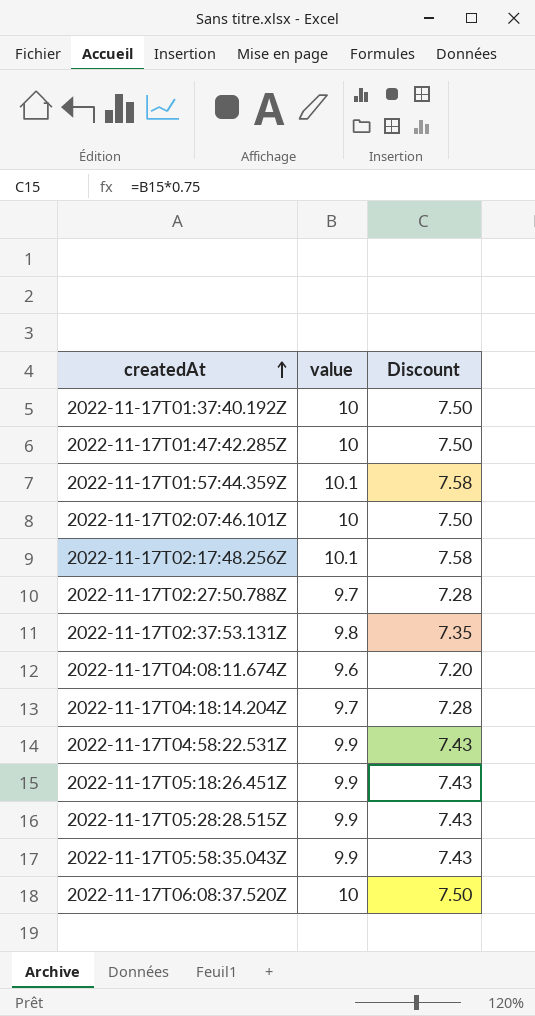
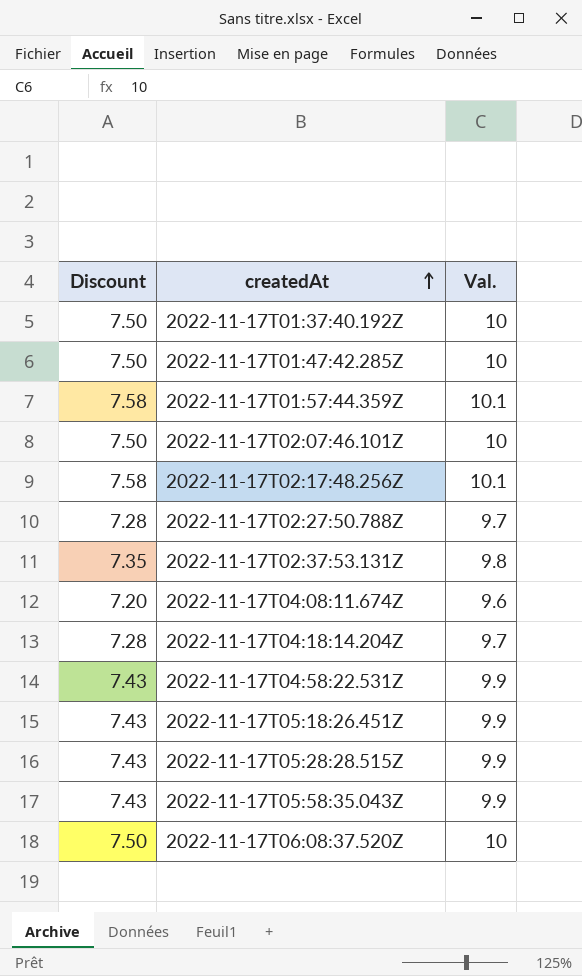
column Discount | position: 3 -> 1
column name: value -> Val.

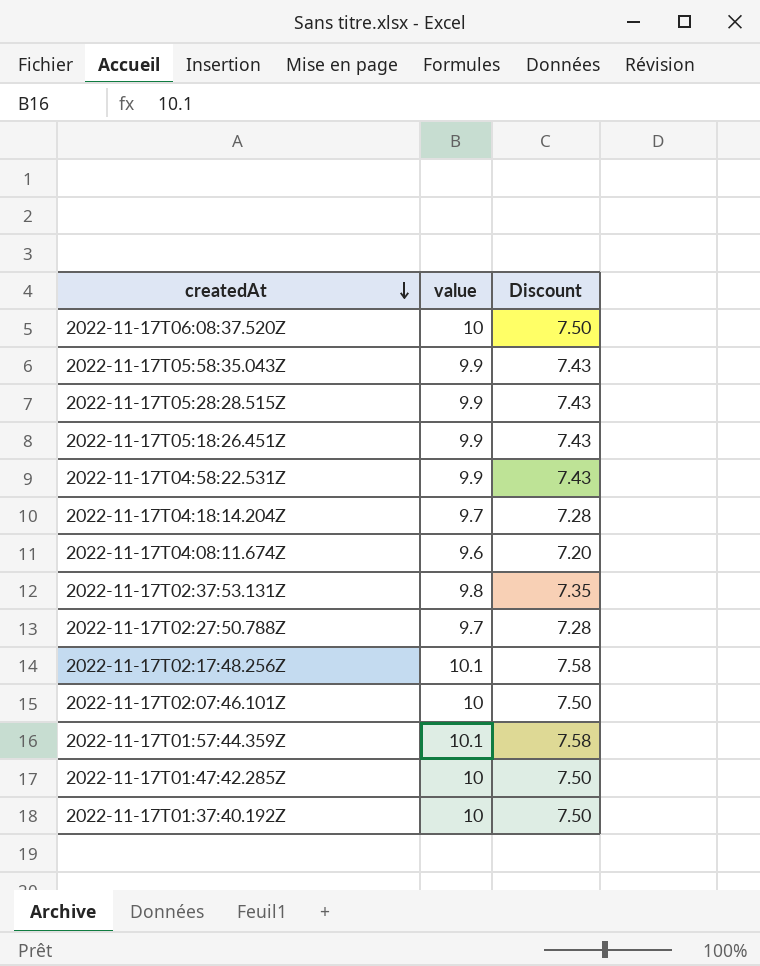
row order: createdAt ascending -> createdAt descending
column name: Val. -> value
column Discount | position: 1 -> 3

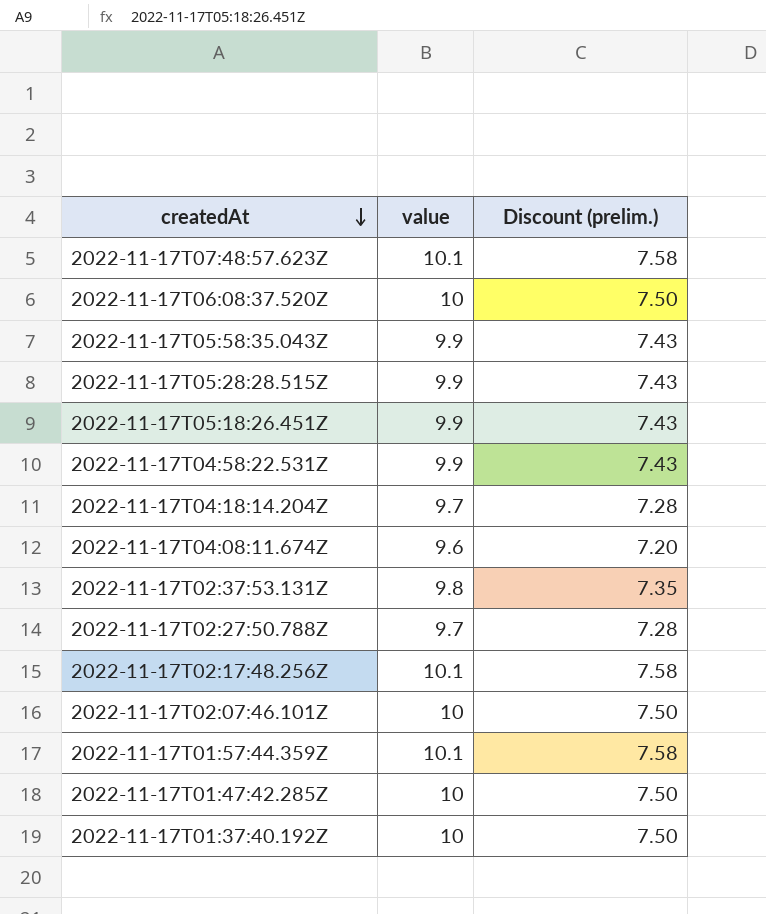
column name: Discount -> Discount (prelim.)
row 2022-11-17T07:48:57.623Z: none -> 10.1 | 7.58

